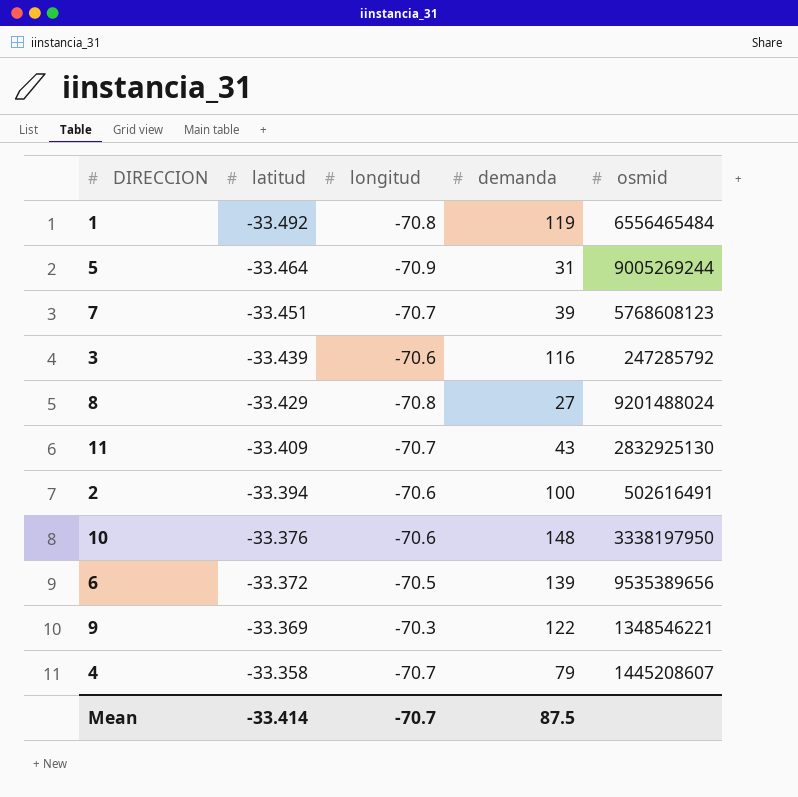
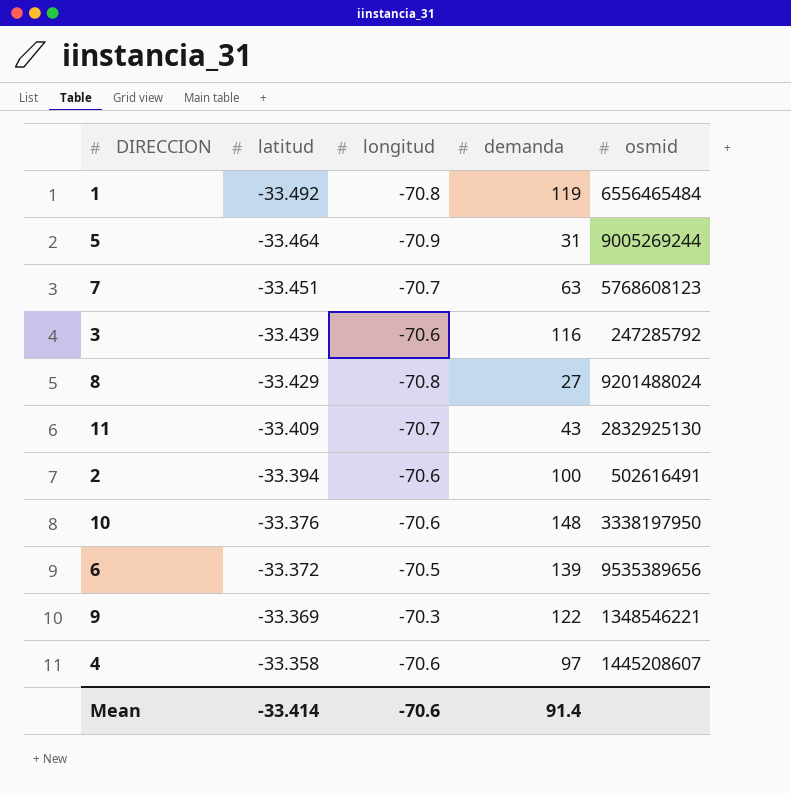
7 | demanda: 39 -> 63
4 | longitud: -70.7 -> -70.6
4 | demanda: 79 -> 97
Mean | longitud: -70.7 -> -70.6
Mean | demanda: 87.5 -> 91.4

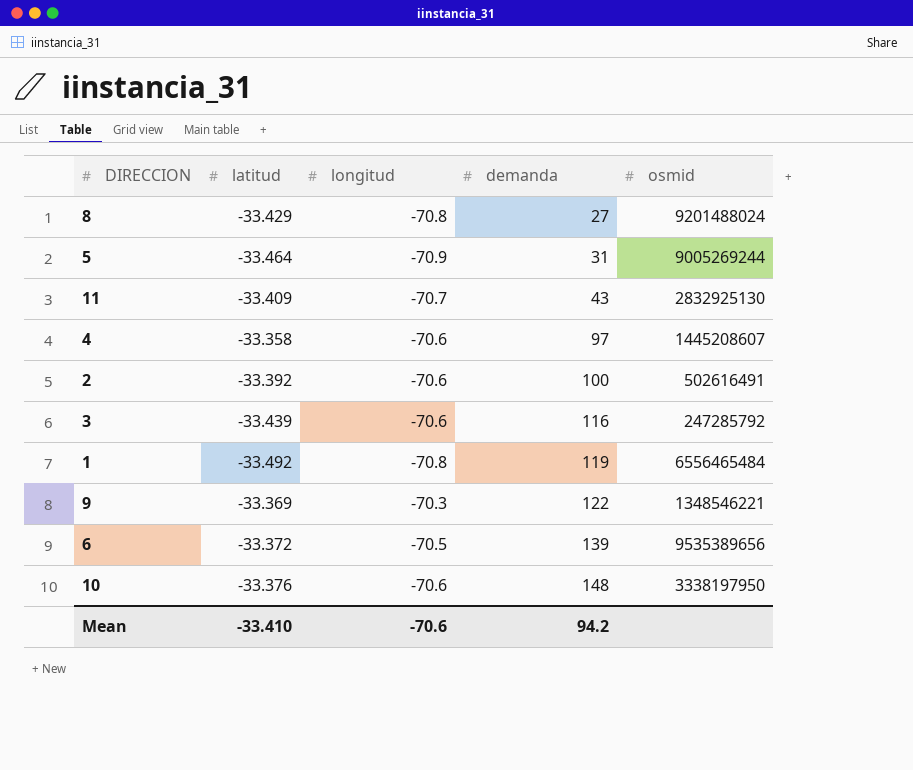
row order: latitud ascending -> demanda ascending
row 7: -33.451 | -70.7 | 63 | 5768608123 -> none
2 | latitud: -33.394 -> -33.392
Mean | latitud: -33.414 -> -33.410
Mean | demanda: 91.4 -> 94.2

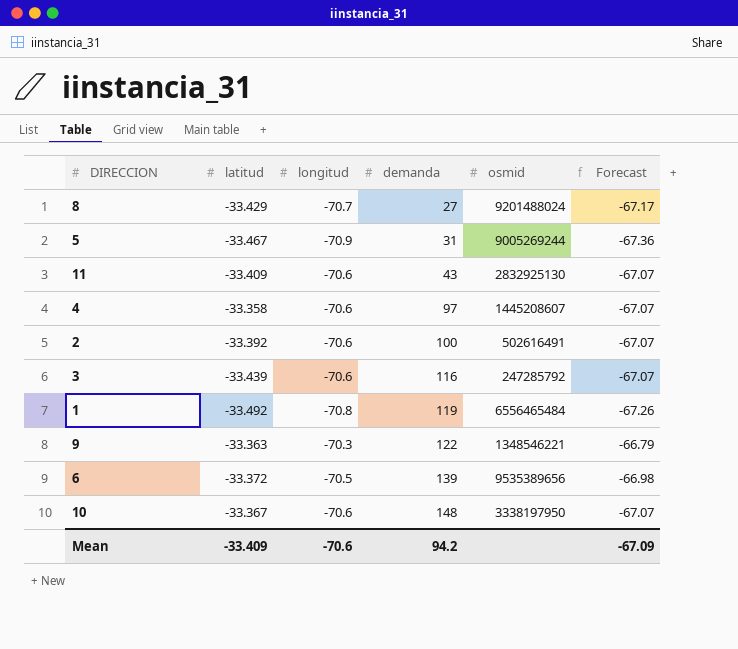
column Forecast | formula: none -> [longitud] * 0.95
8 | longitud: -70.8 -> -70.7
5 | latitud: -33.464 -> -33.467
11 | longitud: -70.7 -> -70.6
9 | latitud: -33.369 -> -33.363
10 | latitud: -33.376 -> -33.367
Mean | latitud: -33.410 -> -33.409

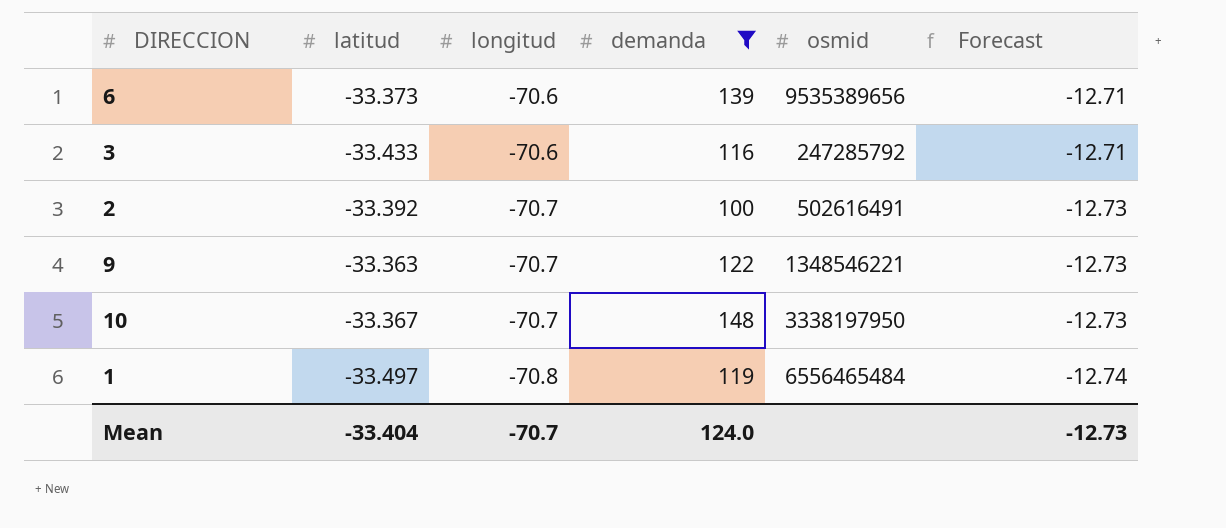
filter: none -> demanda >= 100
row order: demanda ascending -> longitud descending
column Forecast | formula: [longitud] * 0.95 -> [longitud] * 0.18
6 | latitud: -33.372 -> -33.373
6 | longitud: -70.5 -> -70.6
3 | latitud: -33.439 -> -33.433
2 | longitud: -70.6 -> -70.7
9 | longitud: -70.3 -> -70.7
10 | longitud: -70.6 -> -70.7
1 | latitud: -33.492 -> -33.497
Mean | latitud: -33.409 -> -33.404
Mean | longitud: -70.6 -> -70.7
Mean | demanda: 94.2 -> 124.0
Mean | Forecast: -67.09 -> -12.73

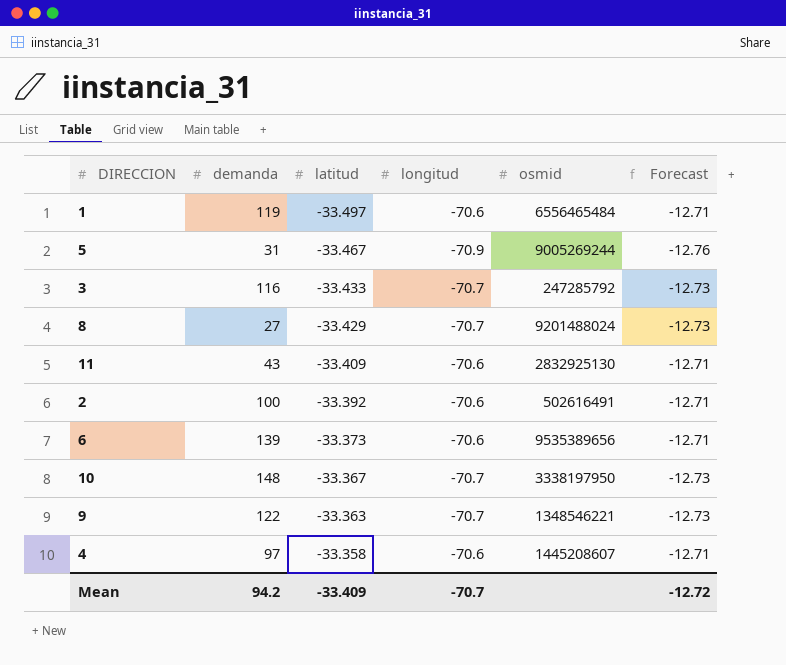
filter: demanda >= 100 -> none
row order: longitud descending -> latitud ascending
column demanda | position: 4 -> 2
1 | longitud: -70.8 -> -70.6
1 | Forecast: -12.74 -> -12.71
3 | longitud: -70.6 -> -70.7
3 | Forecast: -12.71 -> -12.73
2 | longitud: -70.7 -> -70.6
2 | Forecast: -12.73 -> -12.71
Mean | demanda: 124.0 -> 94.2
Mean | latitud: -33.404 -> -33.409
Mean | Forecast: -12.73 -> -12.72

